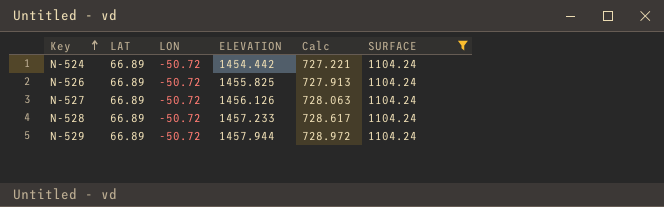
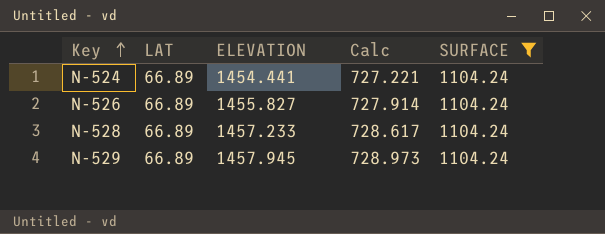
column LON | position: 3 -> none
row N-527: 66.89 | -50.72 | 1456.126 | 728.063 | 1104.24 -> none
N-524 | ELEVATION: 1454.442 -> 1454.441
N-526 | ELEVATION: 1455.825 -> 1455.827
N-526 | Calc: 727.913 -> 727.914
N-529 | ELEVATION: 1457.944 -> 1457.945
N-529 | Calc: 728.972 -> 728.973

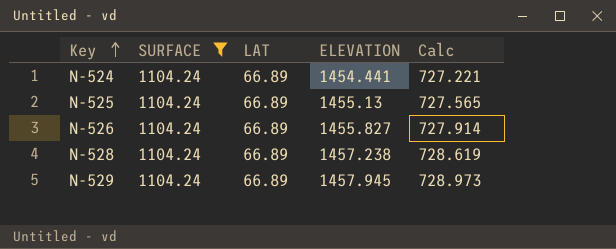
column SURFACE | position: 5 -> 2
row N-525: none -> 1104.24 | 66.89 | 1455.13 | 727.565
N-528 | ELEVATION: 1457.233 -> 1457.238
N-528 | Calc: 728.617 -> 728.619

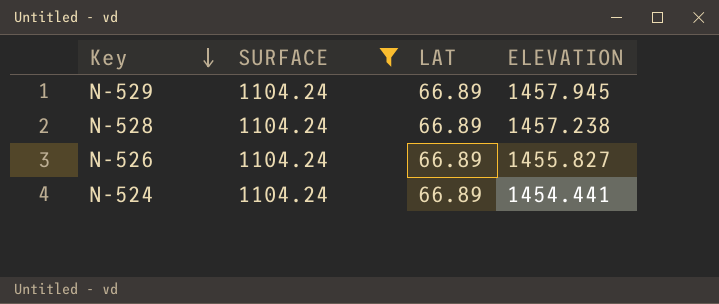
row order: Key ascending -> Key descending
column Calc | formula: [ELEVATION] * 0.5 -> none
row N-525: 1104.24 | 66.89 | 1455.13 | 727.565 -> none

